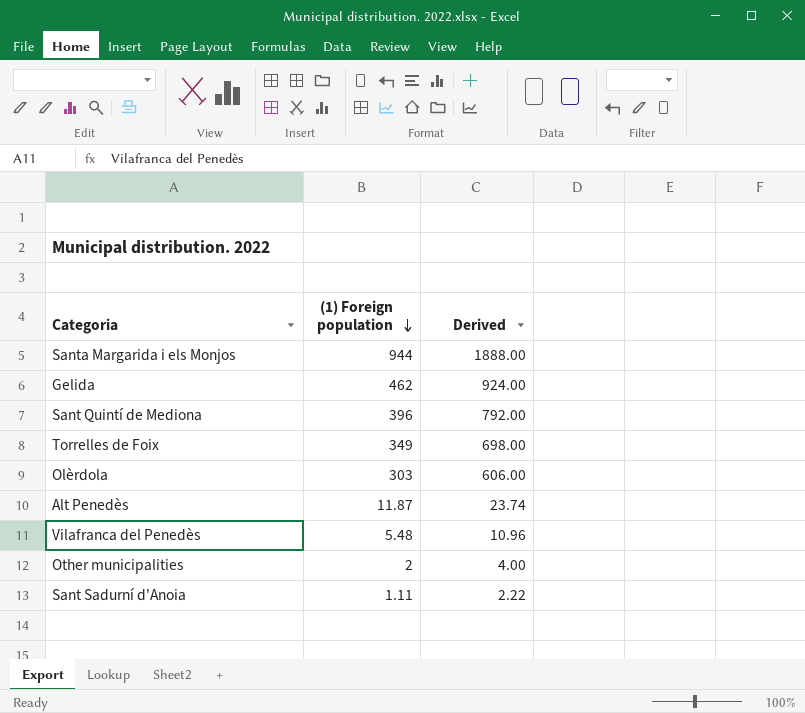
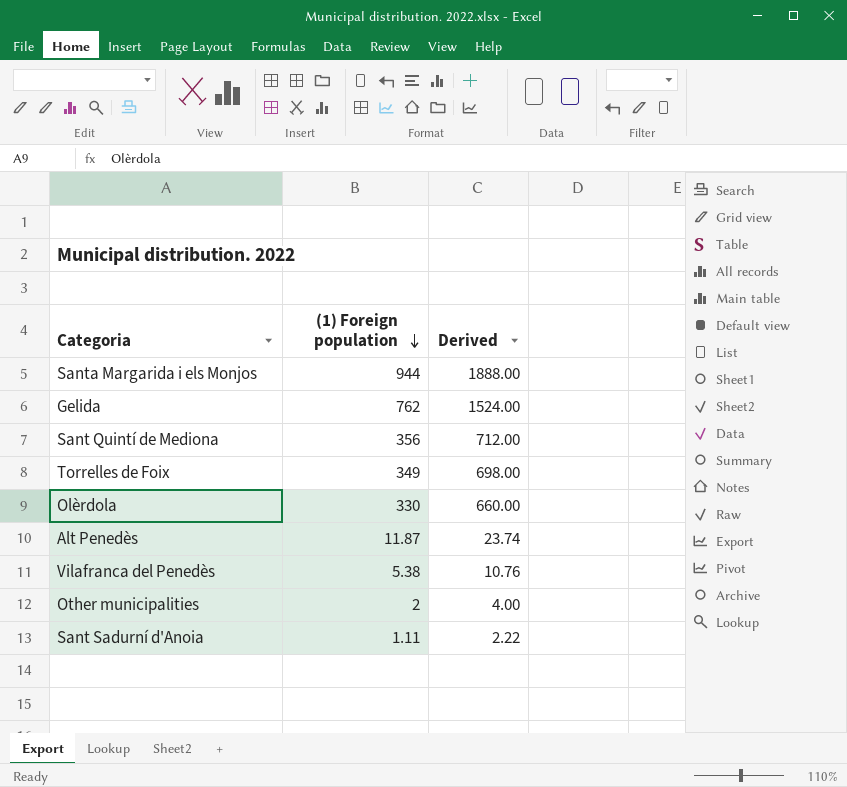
Gelida | (1) Foreign population: 462 -> 762
Gelida | Derived: 924.00 -> 1524.00
Sant Quintí de Mediona | (1) Foreign population: 396 -> 356
Sant Quintí de Mediona | Derived: 792.00 -> 712.00
Olèrdola | (1) Foreign population: 303 -> 330
Olèrdola | Derived: 606.00 -> 660.00
Vilafranca del Penedès | (1) Foreign population: 5.48 -> 5.38
Vilafranca del Penedès | Derived: 10.96 -> 10.76

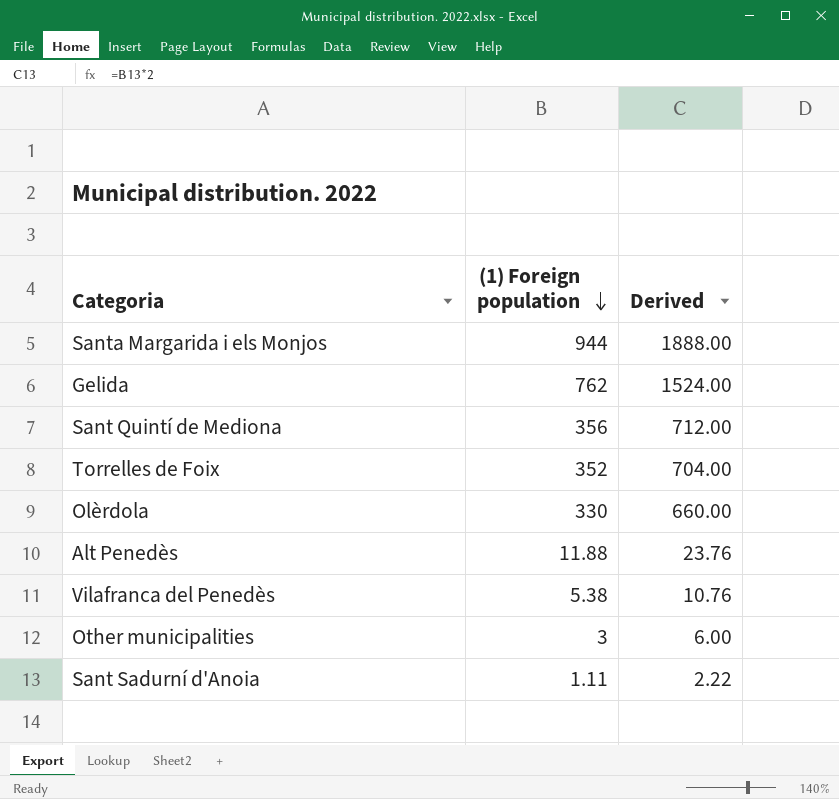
Torrelles de Foix | (1) Foreign population: 349 -> 352
Torrelles de Foix | Derived: 698.00 -> 704.00
Alt Penedès | (1) Foreign population: 11.87 -> 11.88
Alt Penedès | Derived: 23.74 -> 23.76
Other municipalities | (1) Foreign population: 2 -> 3
Other municipalities | Derived: 4.00 -> 6.00

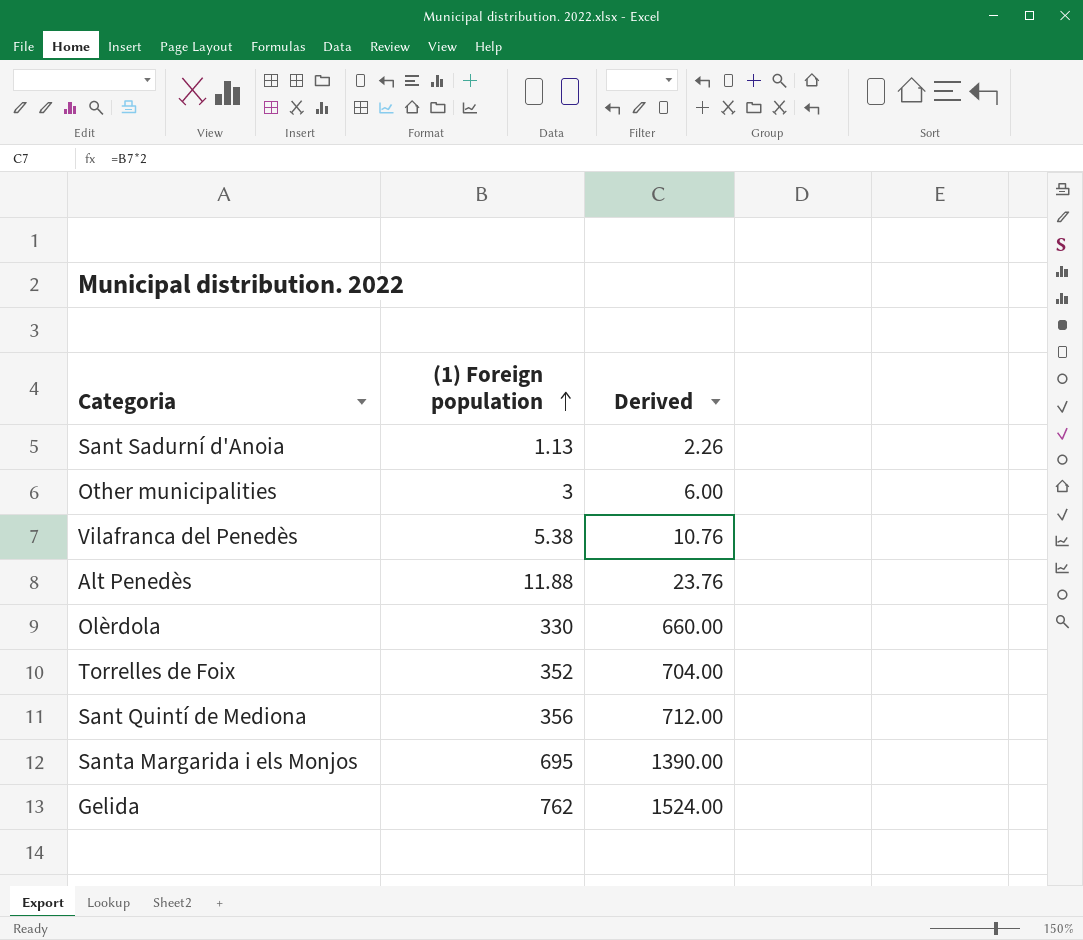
row order: (1) Foreign population descending -> (1) Foreign population ascending
Sant Sadurní d'Anoia | (1) Foreign population: 1.11 -> 1.13
Sant Sadurní d'Anoia | Derived: 2.22 -> 2.26
Santa Margarida i els Monjos | (1) Foreign population: 944 -> 695
Santa Margarida i els Monjos | Derived: 1888.00 -> 1390.00

